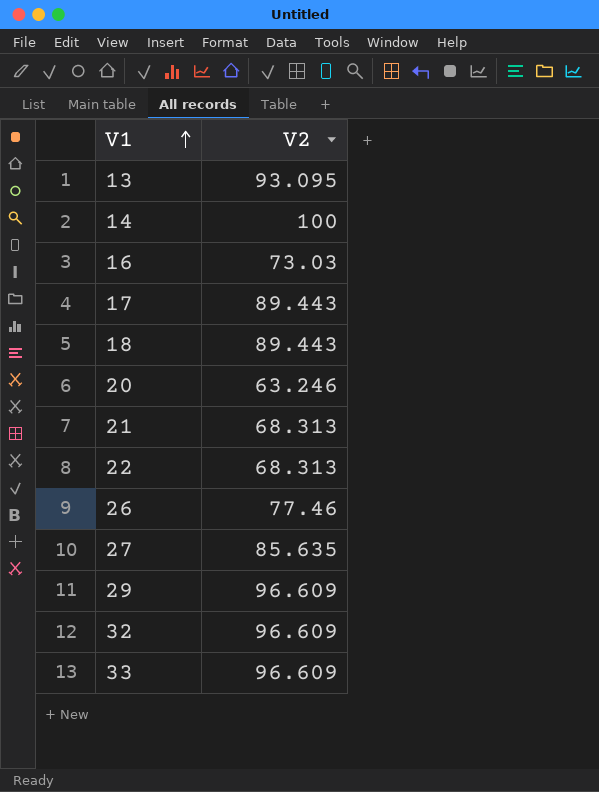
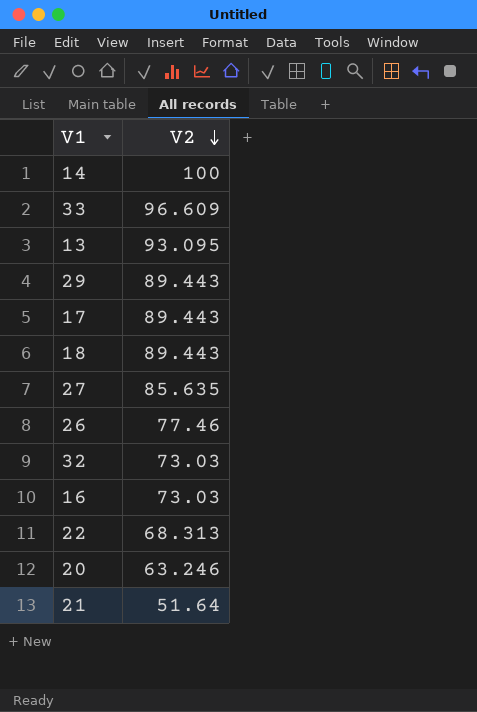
row order: V1 ascending -> V2 descending
29 | V2: 96.609 -> 89.443
32 | V2: 96.609 -> 73.03
21 | V2: 68.313 -> 51.64

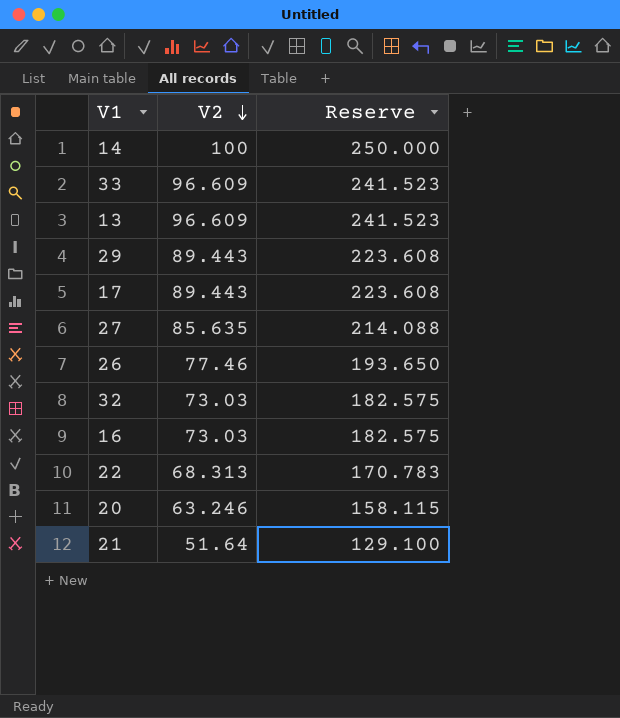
column Reserve | formula: none -> [V2] * 2.5
row 18: 89.443 -> none
13 | V2: 93.095 -> 96.609

